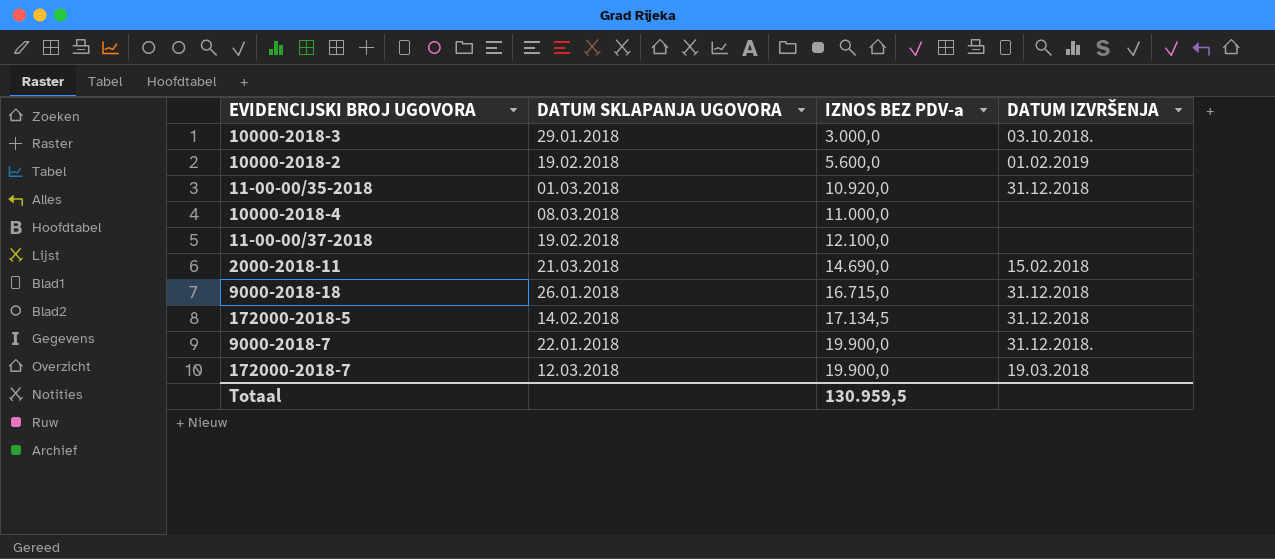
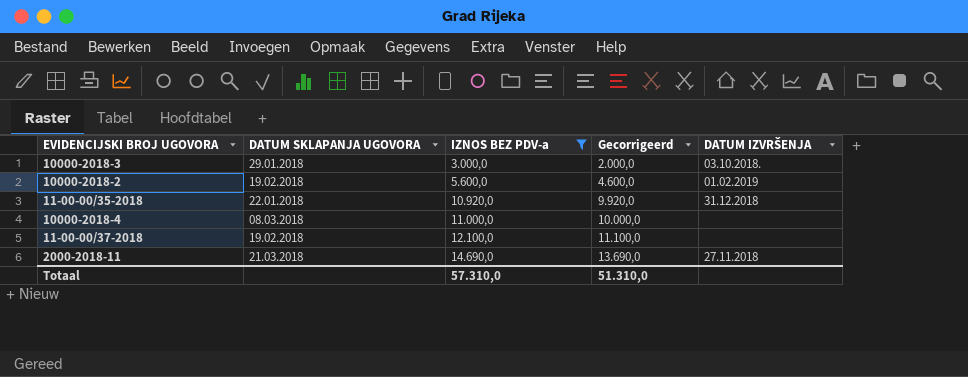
filter: none -> IZNOS BEZ PDV-a <= 14.690,0
column Gecorrigeerd | formula: none -> [IZNOS BEZ PDV-a] - 1000
11-00-00/35-2018 | DATUM SKLAPANJA UGOVORA: 01.03.2018 -> 22.01.2018
2000-2018-11 | DATUM IZVRŠENJA: 15.02.2018 -> 27.11.2018
Totaal | IZNOS BEZ PDV-a: 130.959,5 -> 57.310,0

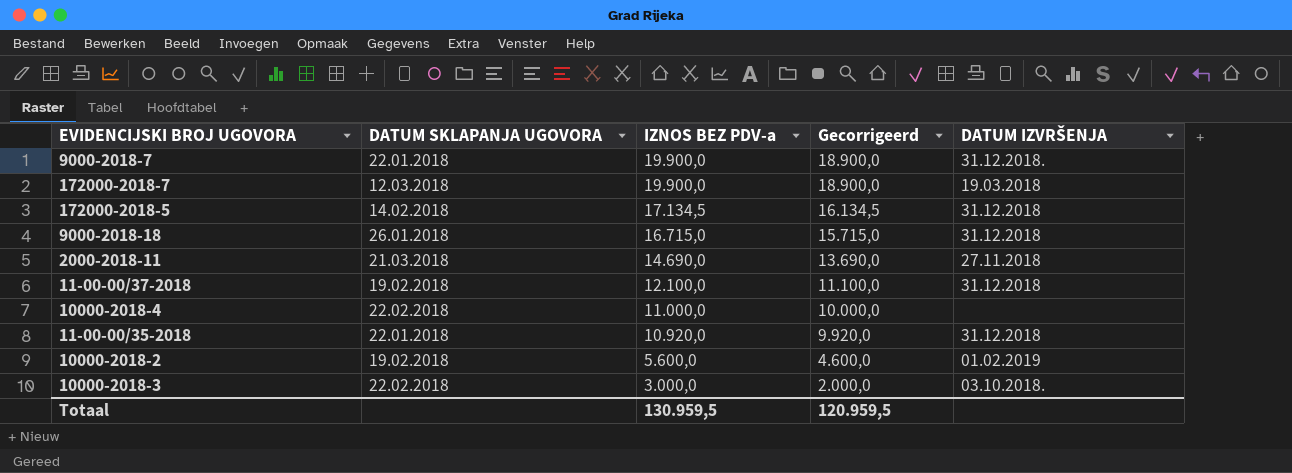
filter: IZNOS BEZ PDV-a <= 14.690,0 -> none
row order: IZNOS BEZ PDV-a ascending -> IZNOS BEZ PDV-a descending
11-00-00/37-2018 | DATUM IZVRŠENJA: none -> 31.12.2018
10000-2018-4 | DATUM SKLAPANJA UGOVORA: 08.03.2018 -> 22.02.2018
10000-2018-3 | DATUM SKLAPANJA UGOVORA: 29.01.2018 -> 22.02.2018
Totaal | IZNOS BEZ PDV-a: 57.310,0 -> 130.959,5
Totaal | Gecorrigeerd: 51.310,0 -> 120.959,5

